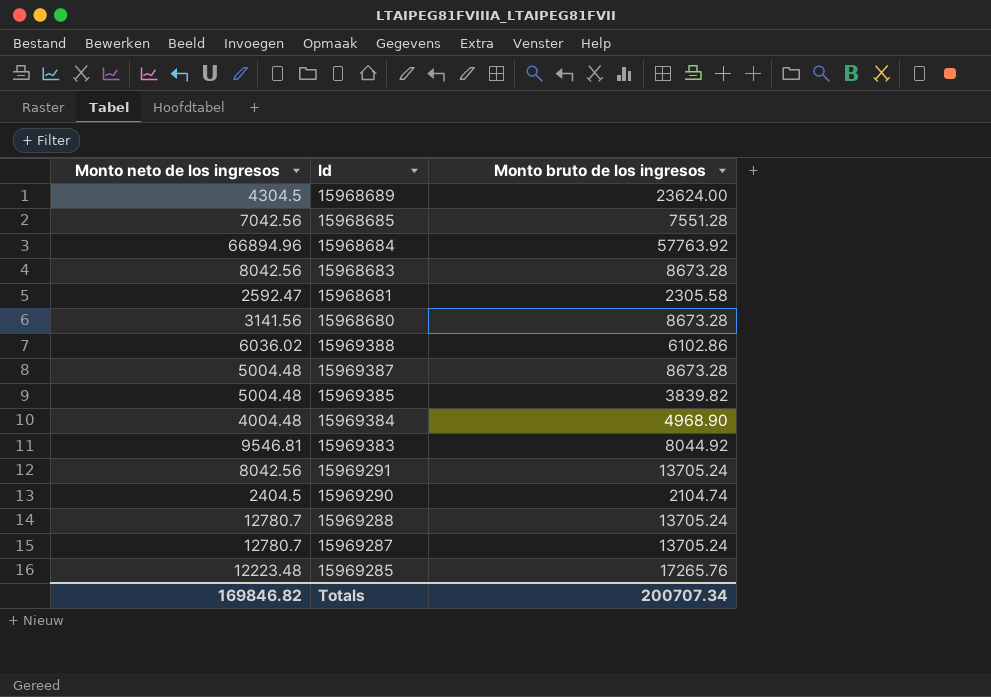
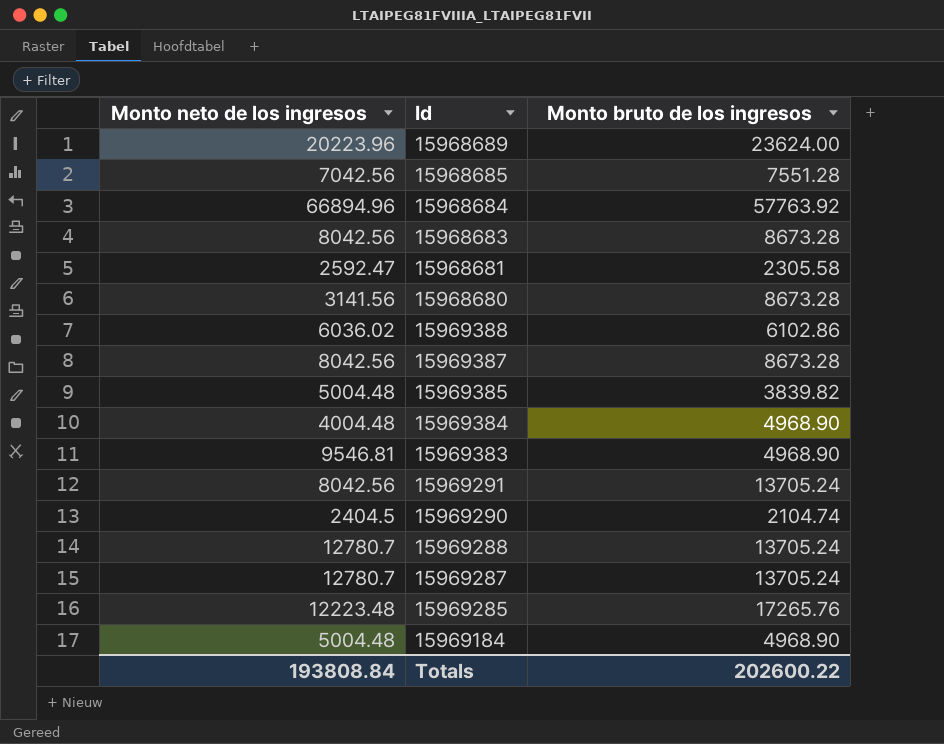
15968689 | Monto neto de los ingresos: 4304.5 -> 20223.96
15969387 | Monto neto de los ingresos: 5004.48 -> 8042.56
15969383 | Monto bruto de los ingresos: 8044.92 -> 4968.90
row 15969184: none -> 5004.48 | 4968.90
Totals | Monto neto de los ingresos: 169846.82 -> 193808.84
Totals | Monto bruto de los ingresos: 200707.34 -> 202600.22

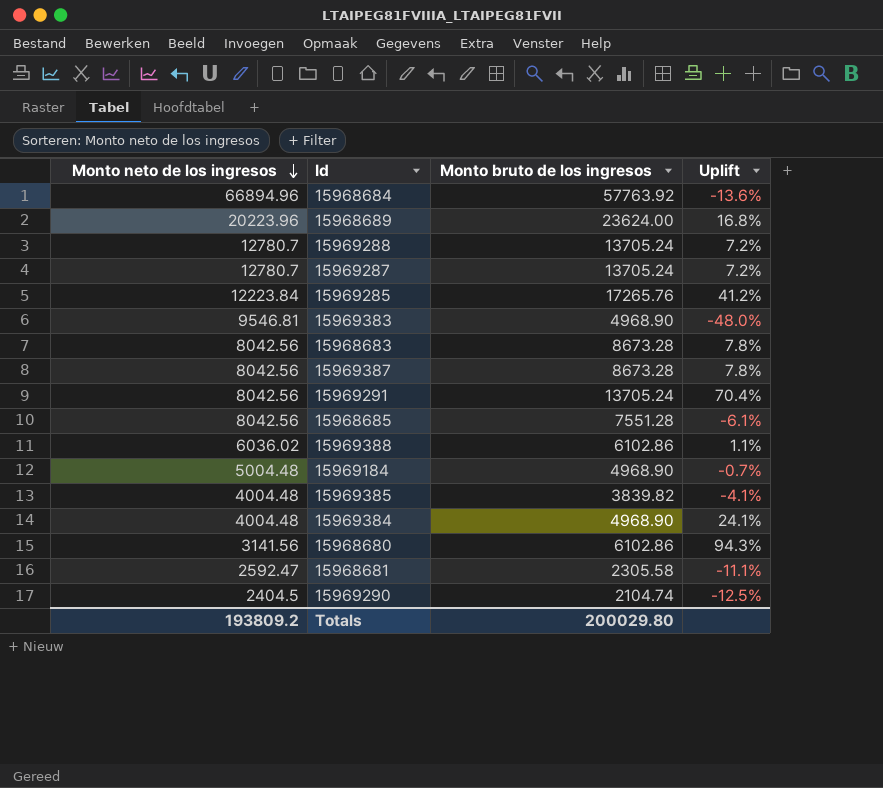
row order: none -> Monto neto de los ingresos descending
column Uplift | formula: none -> ([Monto bruto de los ingresos] - [Monto neto de los ingresos]) / [Monto neto de los ingresos]
15969285 | Monto neto de los ingresos: 12223.48 -> 12223.84
15968685 | Monto neto de los ingresos: 7042.56 -> 8042.56
15969385 | Monto neto de los ingresos: 5004.48 -> 4004.48
15968680 | Monto bruto de los ingresos: 8673.28 -> 6102.86
Totals | Monto neto de los ingresos: 193808.84 -> 193809.2
Totals | Monto bruto de los ingresos: 202600.22 -> 200029.80

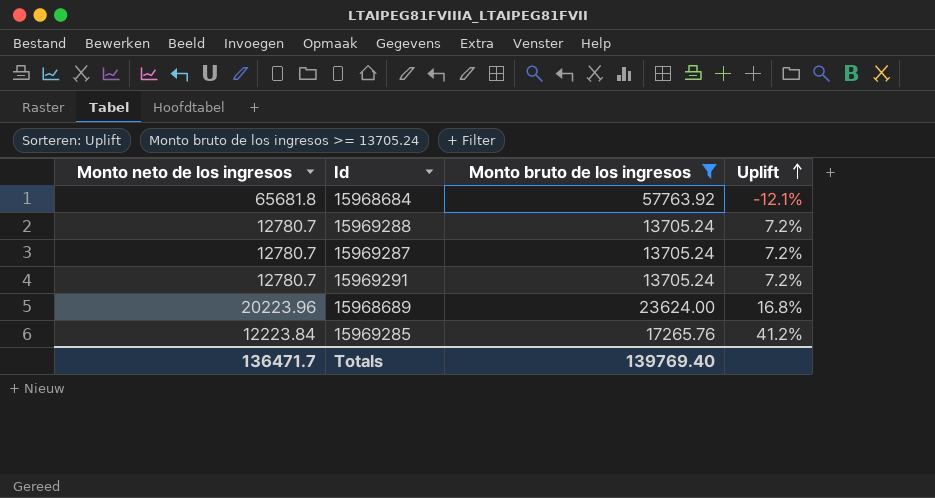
filter: none -> Monto bruto de los ingresos >= 13705.24
row order: Monto neto de los ingresos descending -> Uplift ascending
15968684 | Monto neto de los ingresos: 66894.96 -> 65681.8
15968684 | Uplift: -13.6% -> -12.1%
15969291 | Monto neto de los ingresos: 8042.56 -> 12780.7
15969291 | Uplift: 70.4% -> 7.2%
Totals | Monto neto de los ingresos: 193809.2 -> 136471.7
Totals | Monto bruto de los ingresos: 200029.80 -> 139769.40

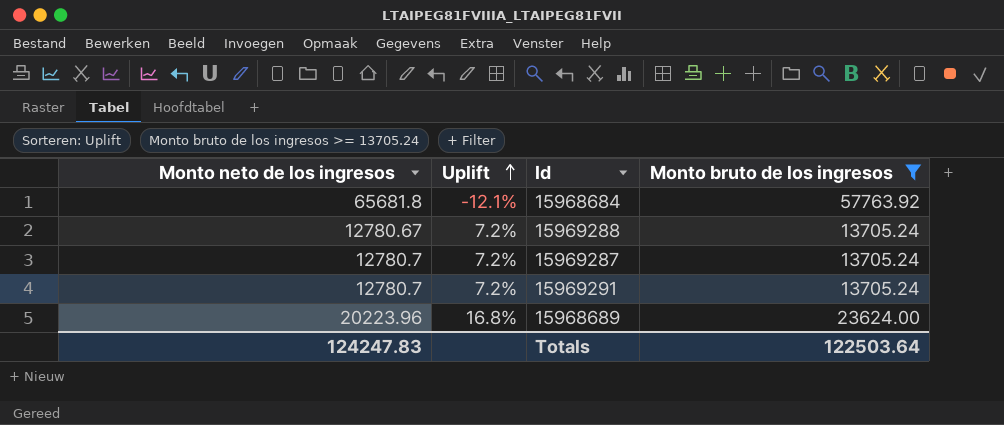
column Uplift | position: 4 -> 2
row 15969285: 12223.84 | 17265.76 | 41.2% -> none
15969288 | Monto neto de los ingresos: 12780.7 -> 12780.67
Totals | Monto neto de los ingresos: 136471.7 -> 124247.83
Totals | Monto bruto de los ingresos: 139769.40 -> 122503.64

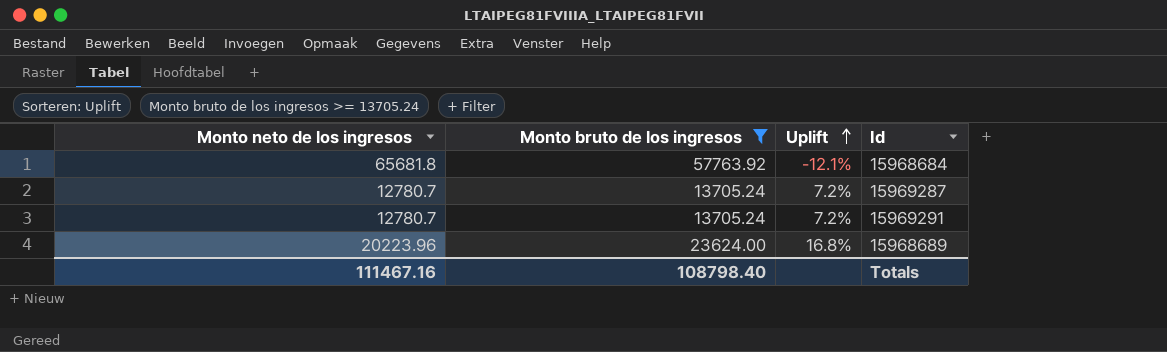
column Monto bruto de los ingresos | position: 4 -> 2
row 15969288: 12780.67 | 7.2% | 13705.24 -> none
Totals | Monto neto de los ingresos: 124247.83 -> 111467.16
Totals | Monto bruto de los ingresos: 122503.64 -> 108798.40

